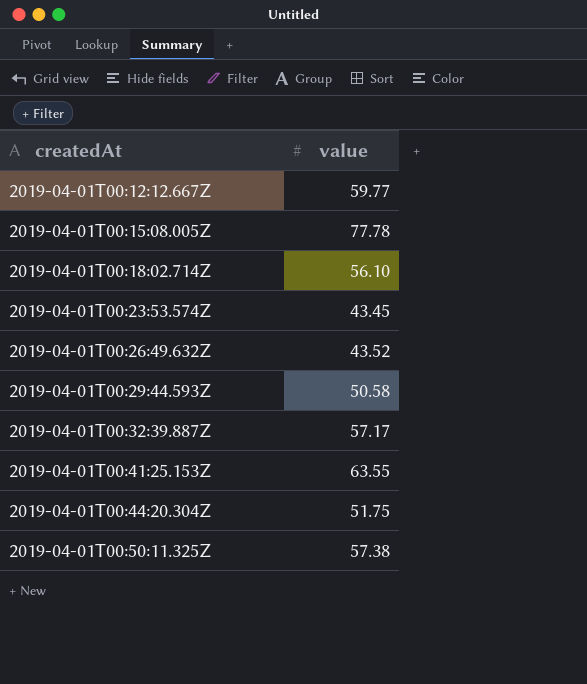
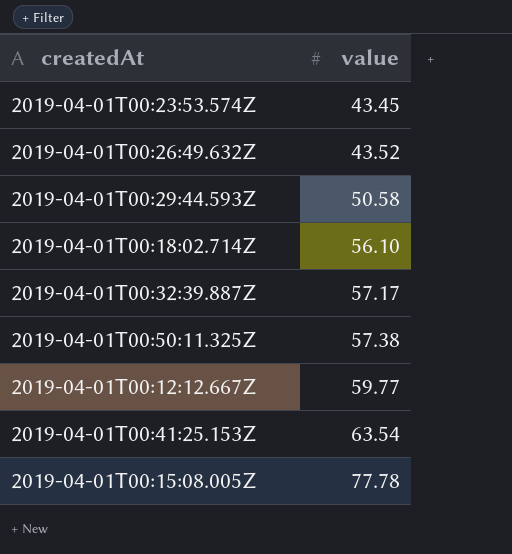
row order: createdAt ascending -> value ascending
row 2019-04-01T00:44:20.304Z: 51.75 -> none
2019-04-01T00:41:25.153Z | value: 63.55 -> 63.54

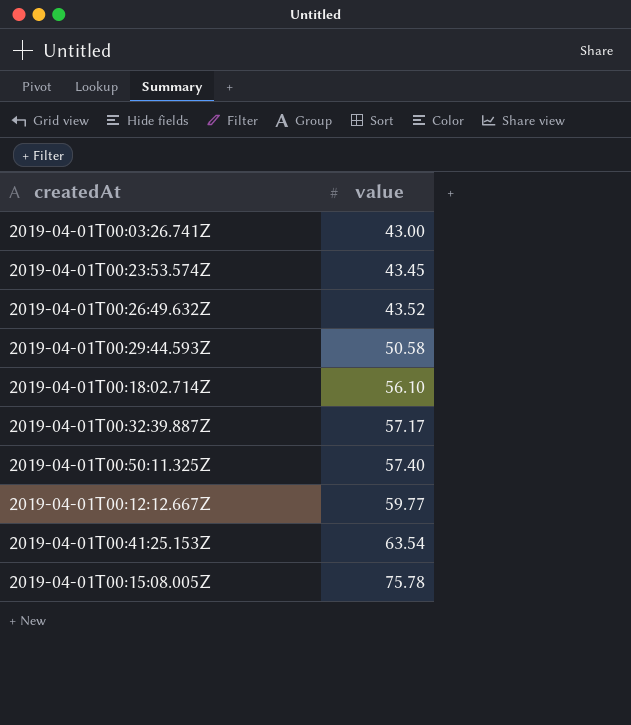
row 2019-04-01T00:03:26.741Z: none -> 43.00
2019-04-01T00:50:11.325Z | value: 57.38 -> 57.40
2019-04-01T00:15:08.005Z | value: 77.78 -> 75.78

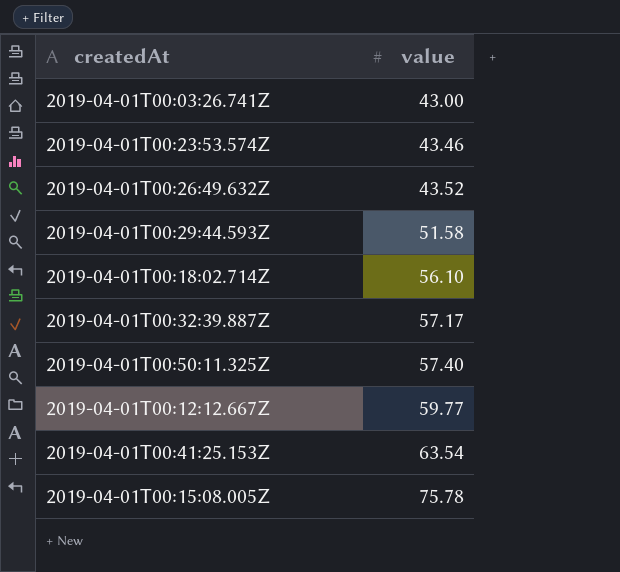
2019-04-01T00:23:53.574Z | value: 43.45 -> 43.46
2019-04-01T00:29:44.593Z | value: 50.58 -> 51.58

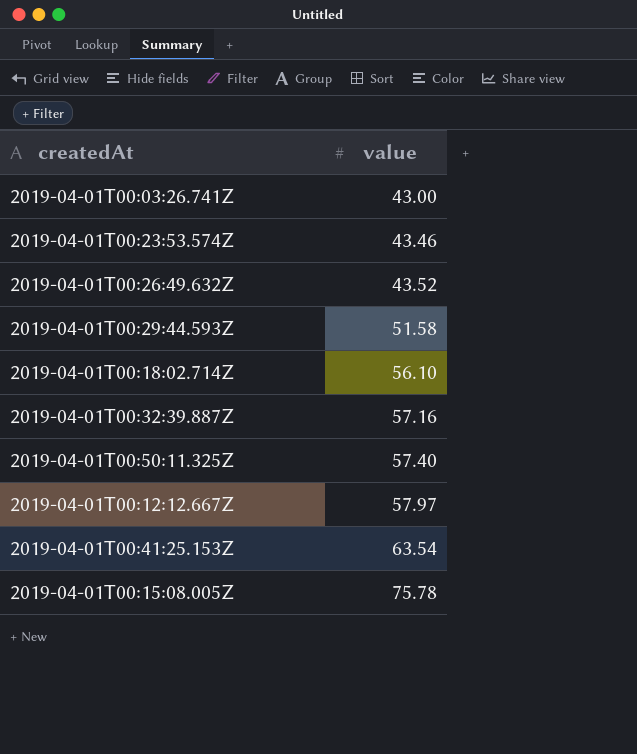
2019-04-01T00:32:39.887Z | value: 57.17 -> 57.16
2019-04-01T00:12:12.667Z | value: 59.77 -> 57.97

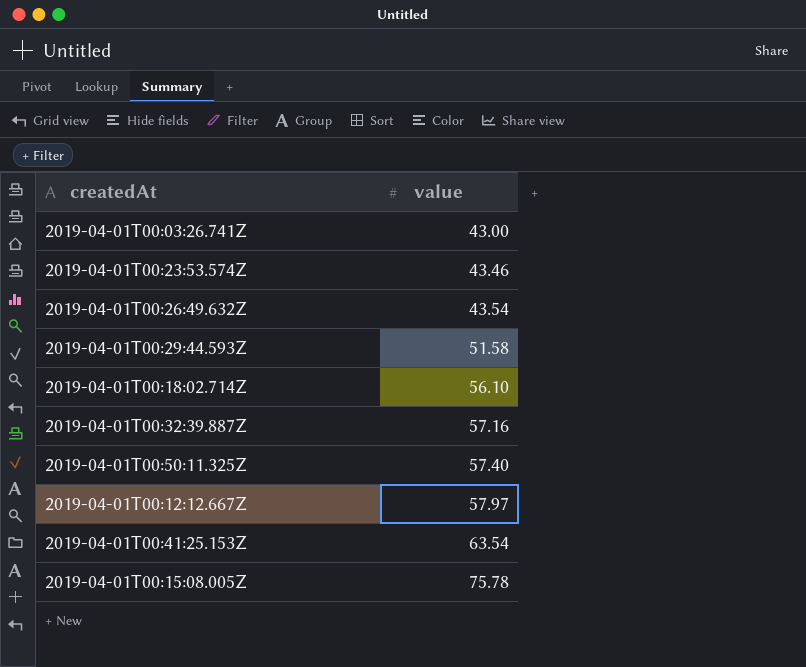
2019-04-01T00:26:49.632Z | value: 43.52 -> 43.54

